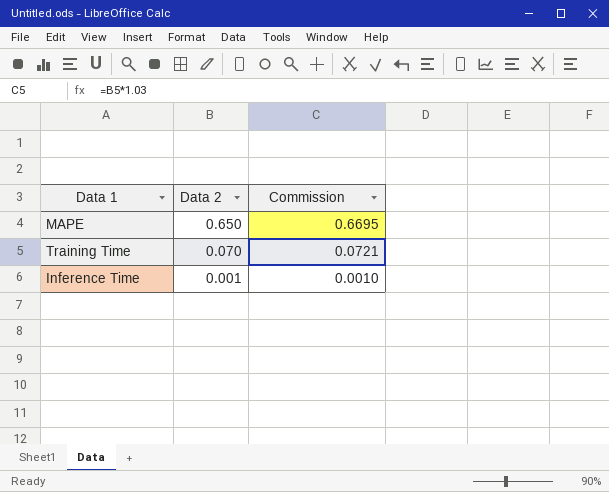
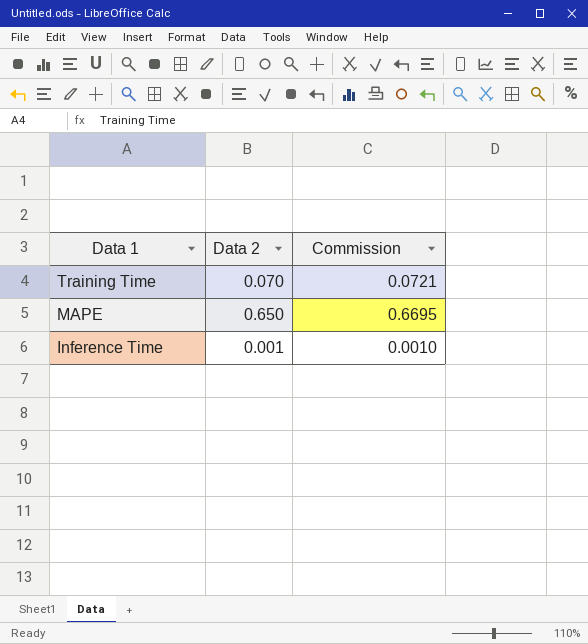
row order: Data 2 descending -> Data 1 descending

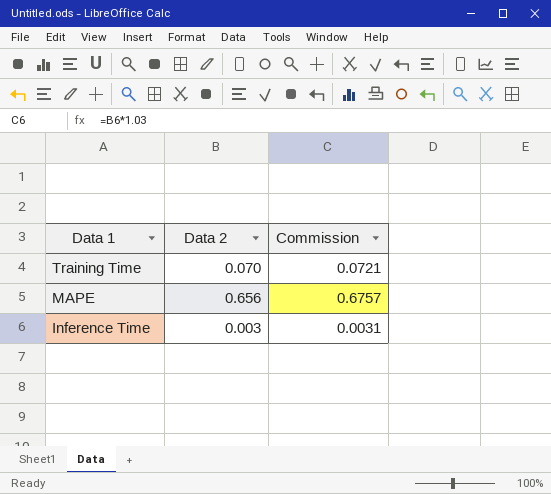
MAPE | Data 2: 0.650 -> 0.656
MAPE | Commission: 0.6695 -> 0.6757
Inference Time | Data 2: 0.001 -> 0.003
Inference Time | Commission: 0.0010 -> 0.0031

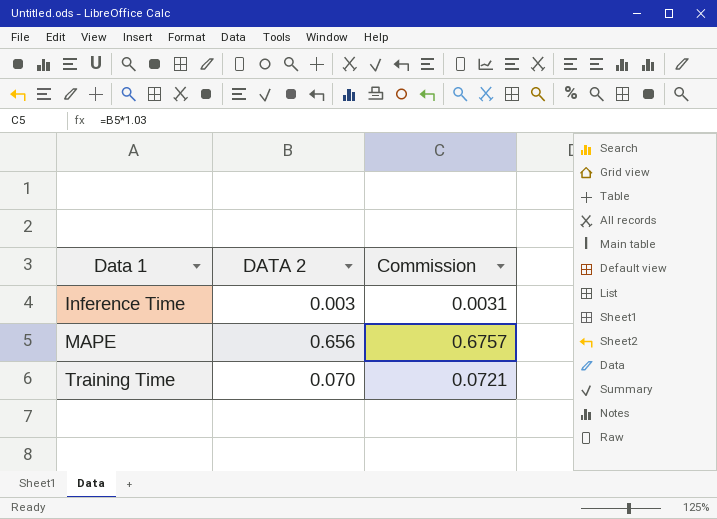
row order: Data 1 descending -> Data 1 ascending
column name: Data 2 -> DATA 2

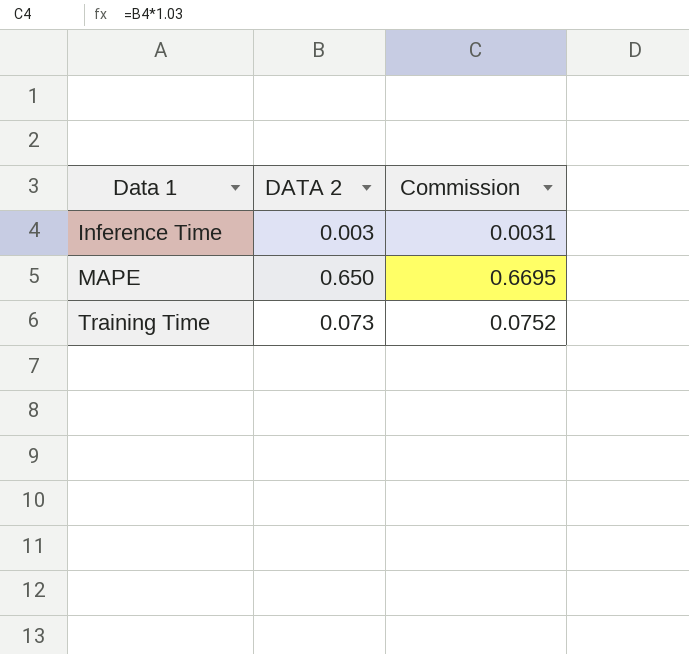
MAPE | DATA 2: 0.656 -> 0.650
MAPE | Commission: 0.6757 -> 0.6695
Training Time | DATA 2: 0.070 -> 0.073
Training Time | Commission: 0.0721 -> 0.0752

